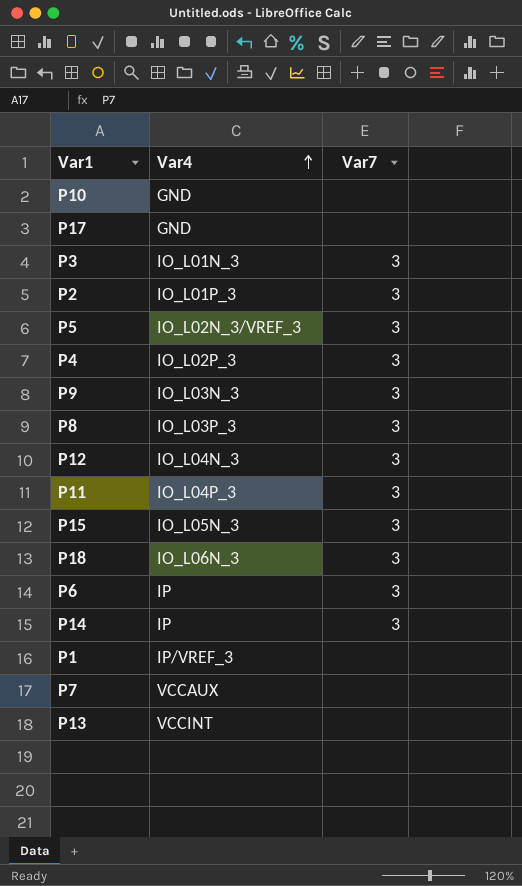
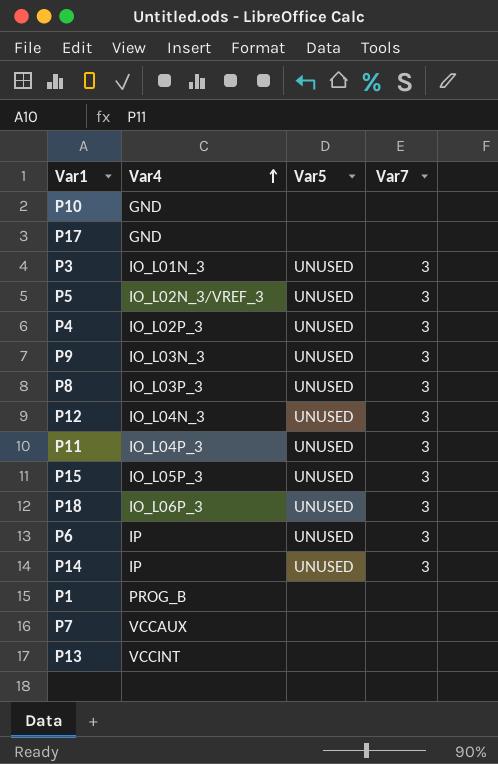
column Var5 | position: none -> 3
row P2: IO_L01P_3 | 3 -> none
P15 | Var4: IO_L05N_3 -> IO_L05P_3
P18 | Var4: IO_L06N_3 -> IO_L06P_3
P1 | Var4: IP/VREF_3 -> PROG_B

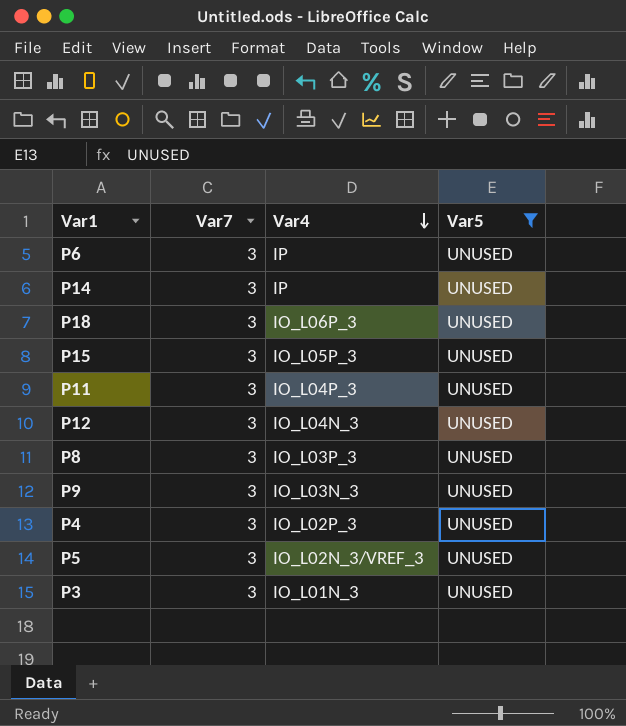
filter: none -> Var5 = UNUSED
row order: Var4 ascending -> Var4 descending
column Var7 | position: 4 -> 2

